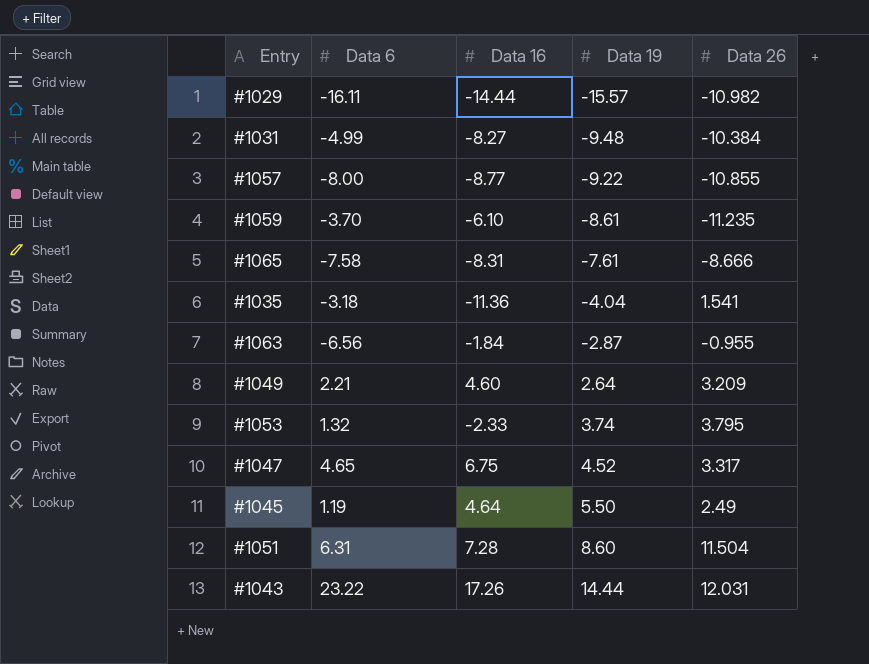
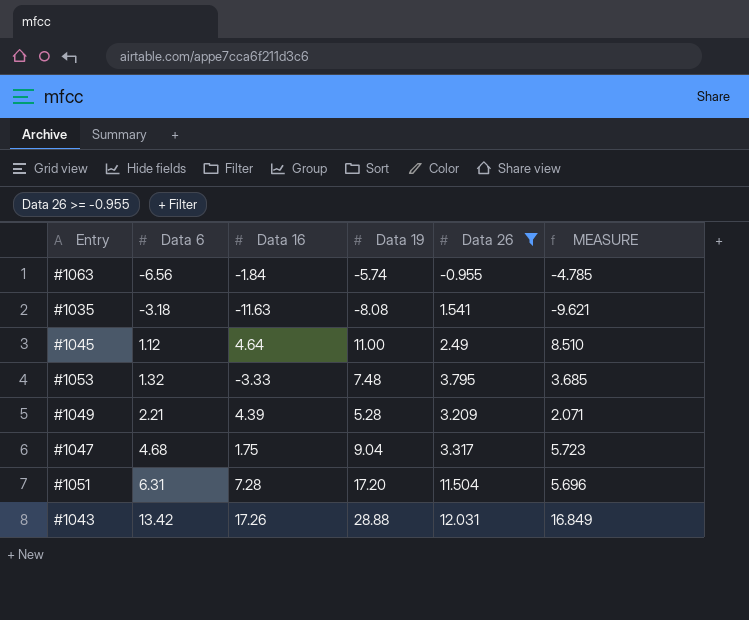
filter: none -> Data 26 >= -0.955
row order: Data 19 ascending -> Data 6 ascending
column MEASURE | formula: none -> [Data 19] - [Data 26]
#1063 | Data 19: -2.87 -> -5.74
#1035 | Data 16: -11.36 -> -11.63
#1035 | Data 19: -4.04 -> -8.08
#1045 | Data 6: 1.19 -> 1.12
#1045 | Data 19: 5.50 -> 11.00
#1053 | Data 16: -2.33 -> -3.33
#1053 | Data 19: 3.74 -> 7.48
#1049 | Data 16: 4.60 -> 4.39
#1049 | Data 19: 2.64 -> 5.28
#1047 | Data 6: 4.65 -> 4.68
#1047 | Data 16: 6.75 -> 1.75
#1047 | Data 19: 4.52 -> 9.04
#1051 | Data 19: 8.60 -> 17.20
#1043 | Data 6: 23.22 -> 13.42
#1043 | Data 19: 14.44 -> 28.88

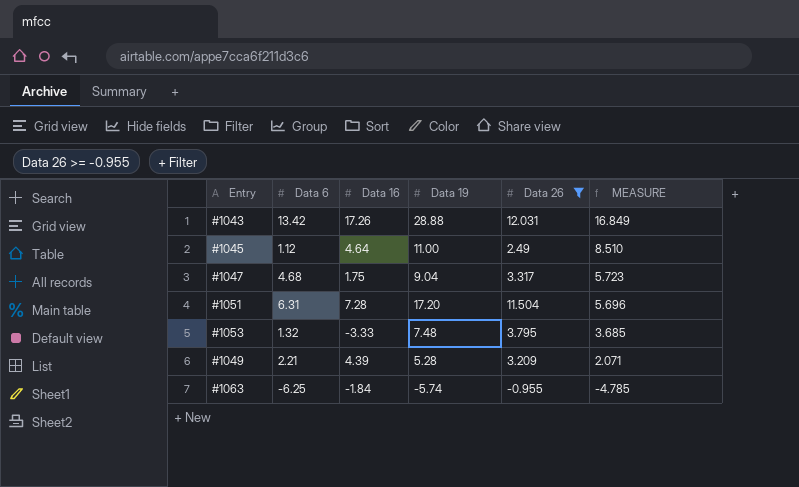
row order: Data 6 ascending -> MEASURE descending
row #1035: -3.18 | -11.63 | -8.08 | 1.541 | -9.621 -> none
#1063 | Data 6: -6.56 -> -6.25

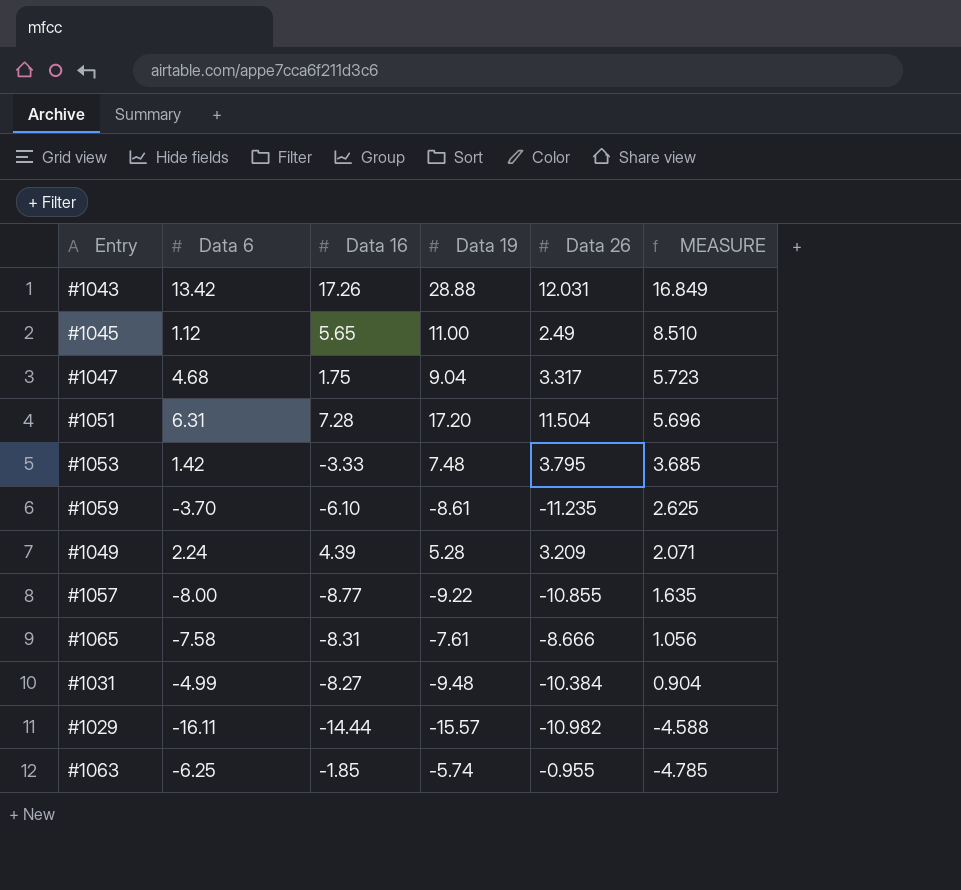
filter: Data 26 >= -0.955 -> none
#1045 | Data 16: 4.64 -> 5.65
#1053 | Data 6: 1.32 -> 1.42
#1049 | Data 6: 2.21 -> 2.24
#1063 | Data 16: -1.84 -> -1.85

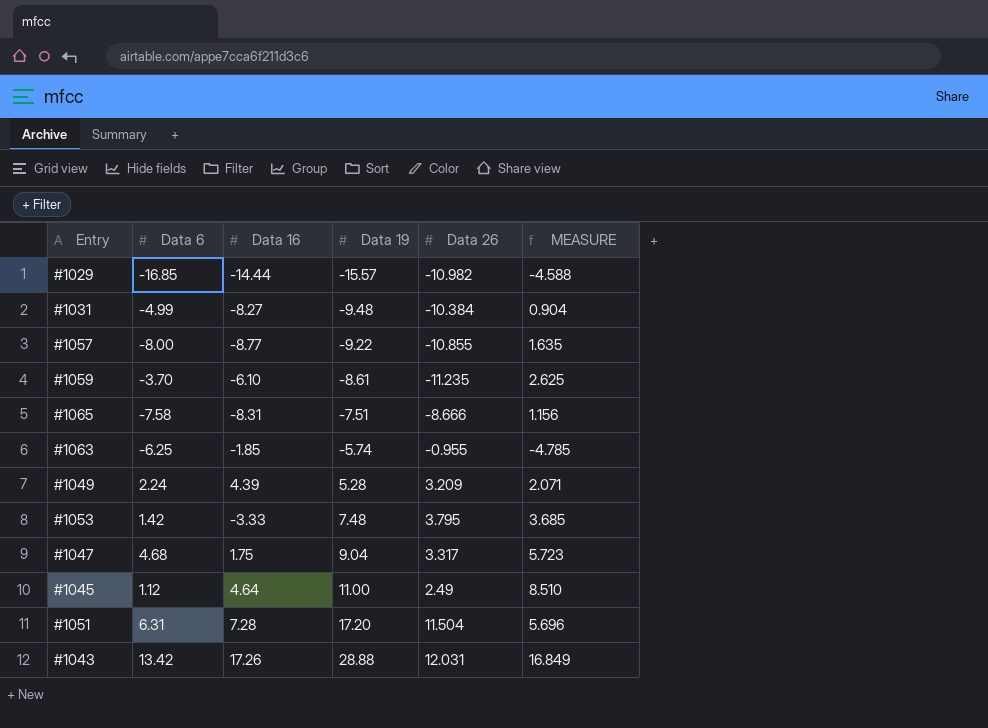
row order: MEASURE descending -> Data 19 ascending
#1029 | Data 6: -16.11 -> -16.85
#1065 | Data 19: -7.61 -> -7.51
#1065 | MEASURE: 1.056 -> 1.156
#1045 | Data 16: 5.65 -> 4.64

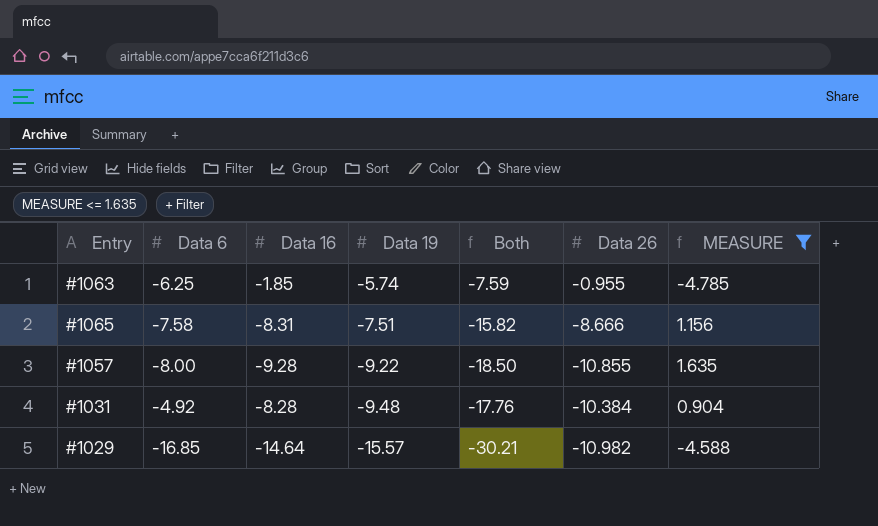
filter: none -> MEASURE <= 1.635
row order: Data 19 ascending -> Data 19 descending
column Both | formula: none -> [Data 16] + [Data 19]
#1057 | Data 16: -8.77 -> -9.28
#1031 | Data 6: -4.99 -> -4.92
#1031 | Data 16: -8.27 -> -8.28
#1029 | Data 16: -14.44 -> -14.64

